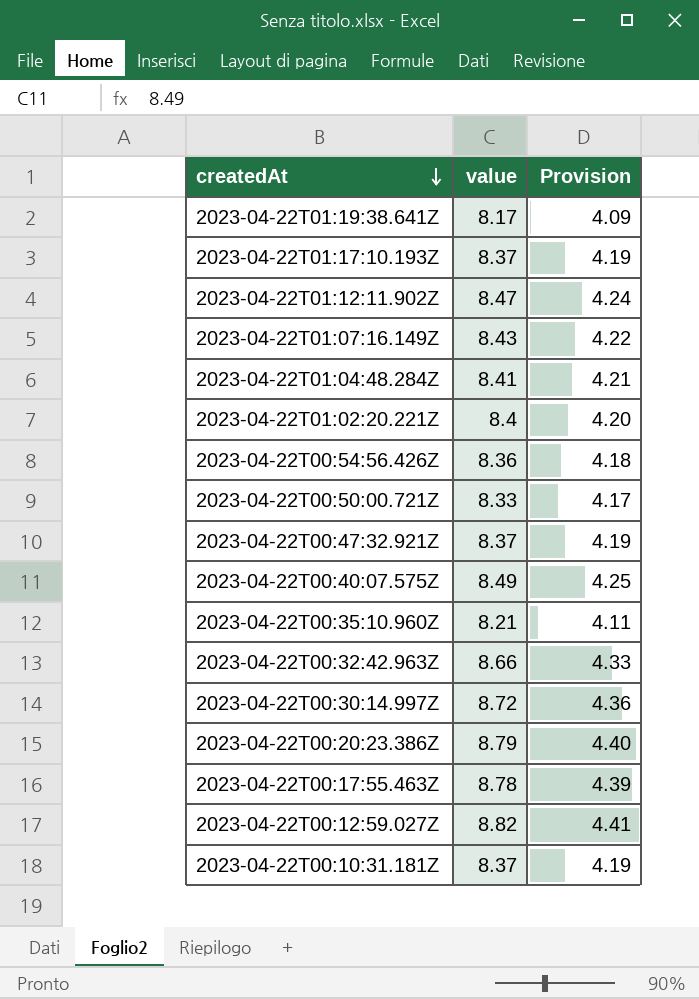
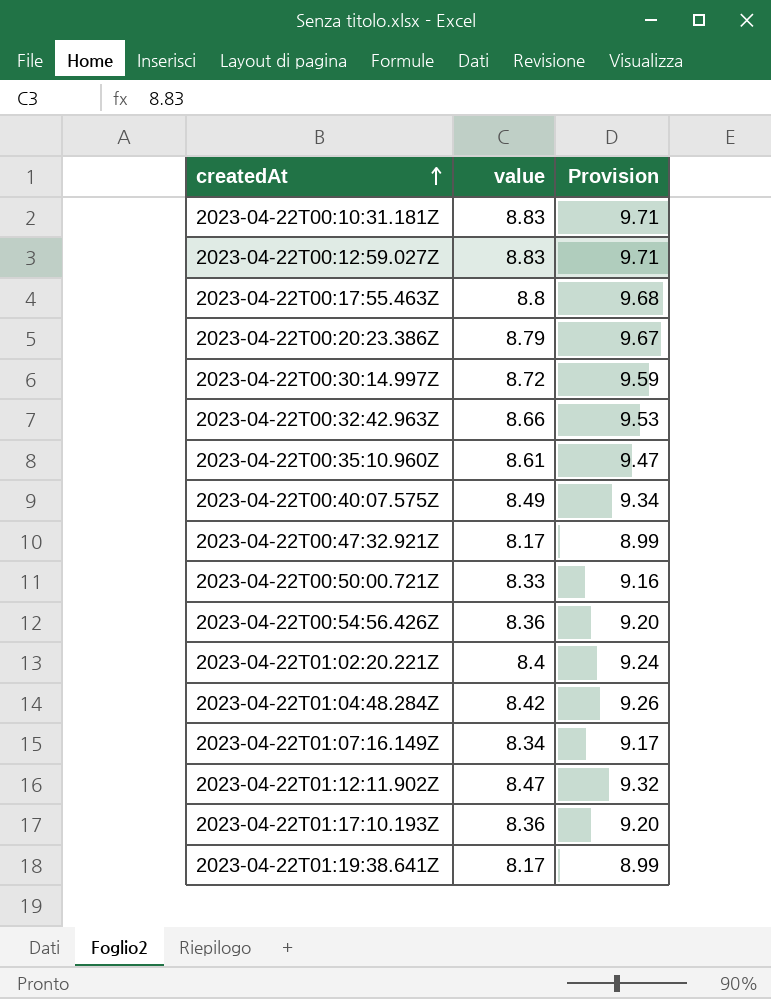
row order: createdAt descending -> createdAt ascending
column Provision | formula: [value] * 0.5 -> [value] * 1.1
2023-04-22T00:10:31.181Z | value: 8.37 -> 8.83
2023-04-22T00:12:59.027Z | value: 8.82 -> 8.83
2023-04-22T00:17:55.463Z | value: 8.78 -> 8.8
2023-04-22T00:35:10.960Z | value: 8.21 -> 8.61
2023-04-22T00:47:32.921Z | value: 8.37 -> 8.17
2023-04-22T01:04:48.284Z | value: 8.41 -> 8.42
2023-04-22T01:07:16.149Z | value: 8.43 -> 8.34
2023-04-22T01:17:10.193Z | value: 8.37 -> 8.36

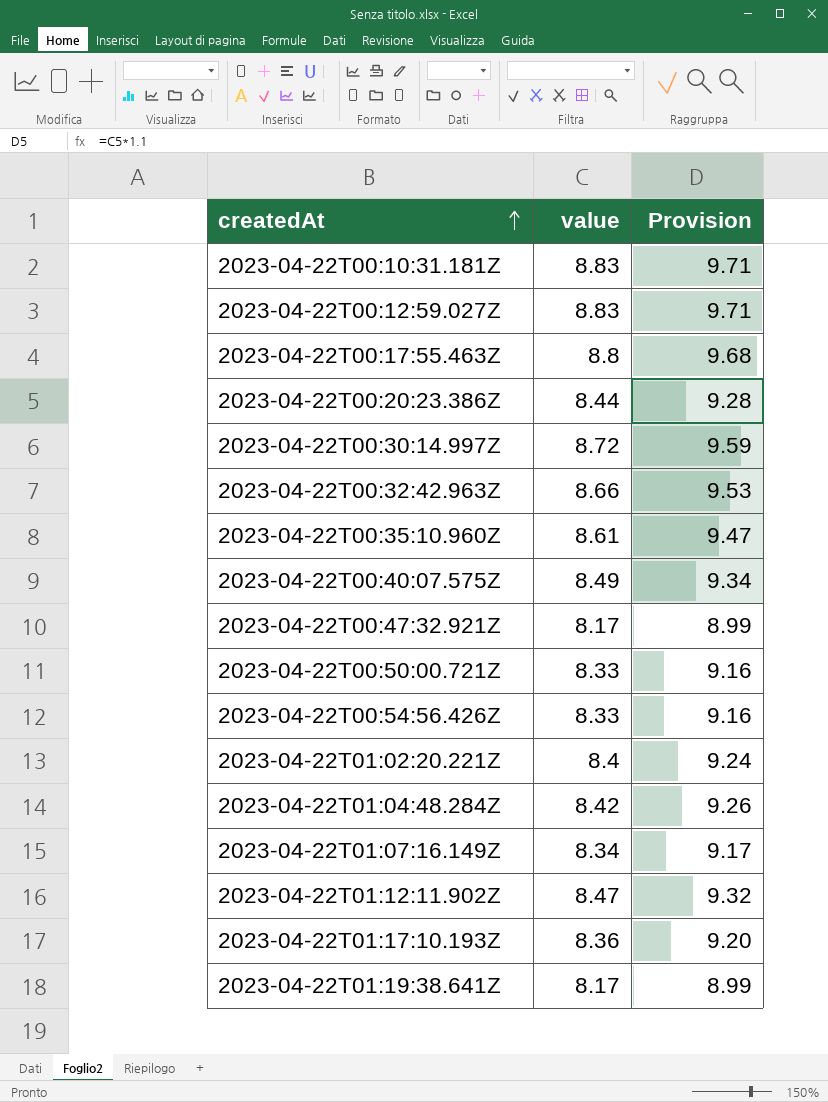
2023-04-22T00:20:23.386Z | value: 8.79 -> 8.44
2023-04-22T00:20:23.386Z | Provision: 9.67 -> 9.28
2023-04-22T00:54:56.426Z | value: 8.36 -> 8.33
2023-04-22T00:54:56.426Z | Provision: 9.20 -> 9.16

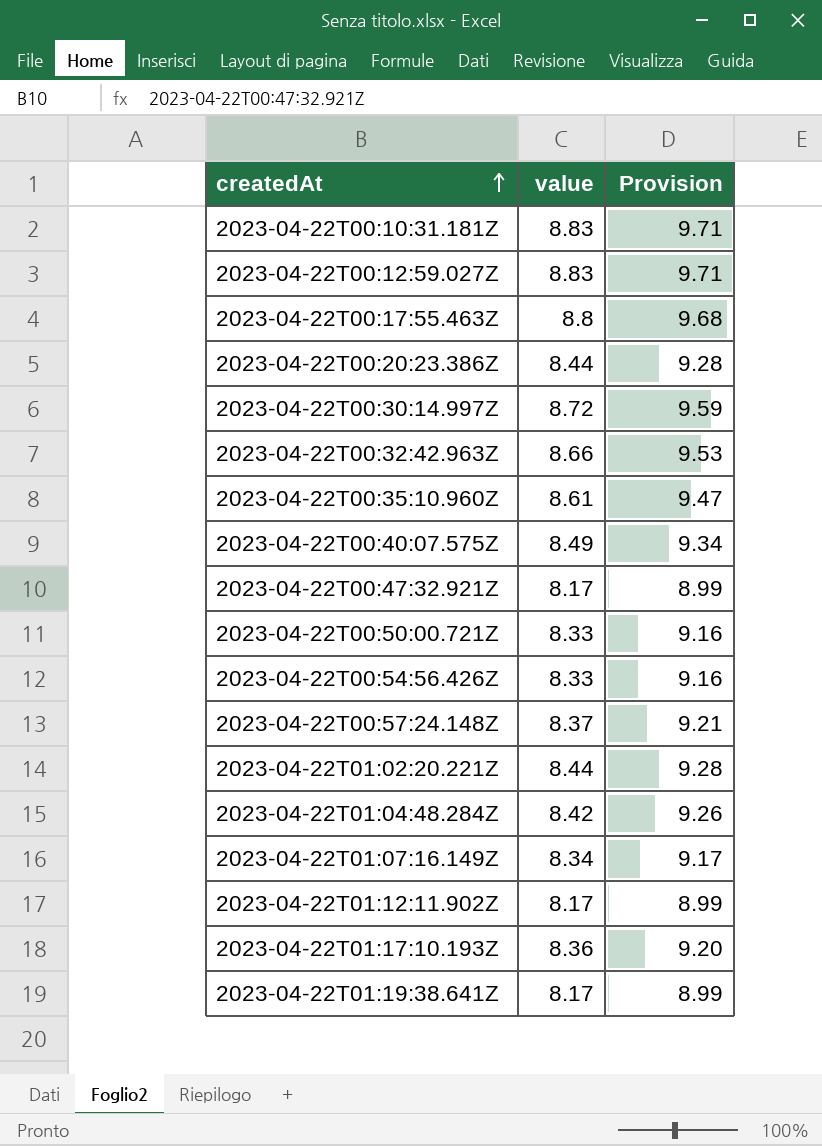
row 2023-04-22T00:57:24.148Z: none -> 8.37 | 9.21
2023-04-22T01:02:20.221Z | value: 8.4 -> 8.44
2023-04-22T01:02:20.221Z | Provision: 9.24 -> 9.28
2023-04-22T01:12:11.902Z | value: 8.47 -> 8.17
2023-04-22T01:12:11.902Z | Provision: 9.32 -> 8.99

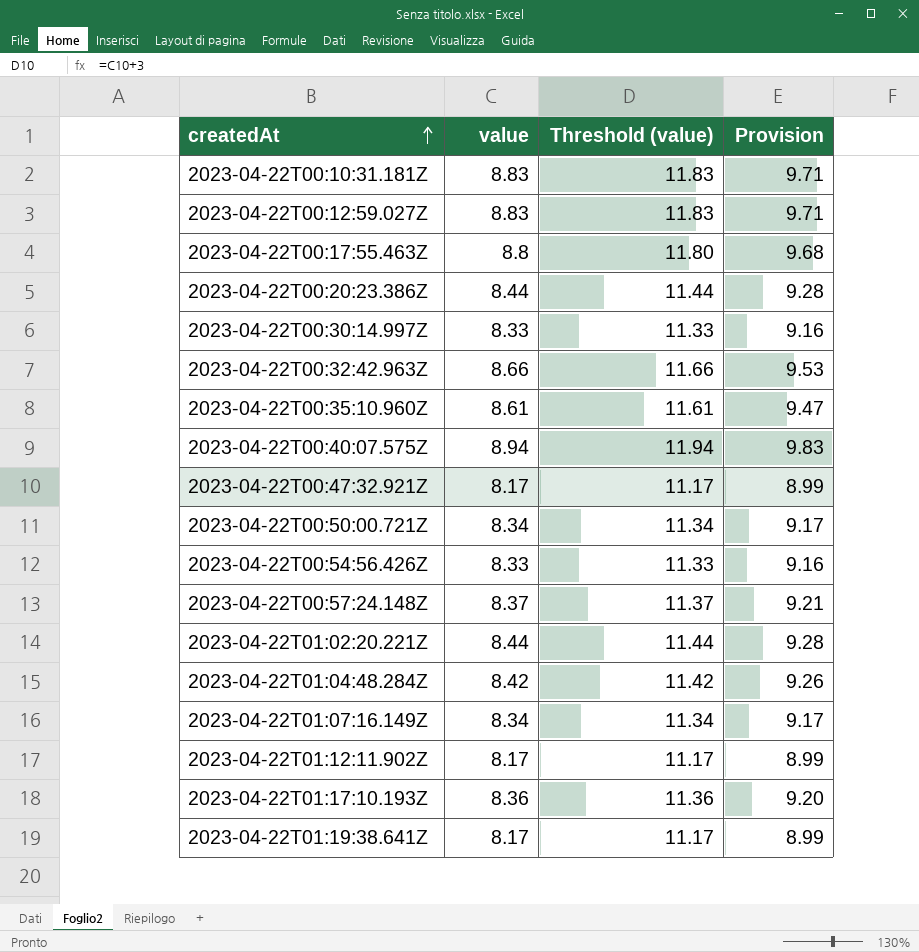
column Threshold (value) | formula: none -> [value] + 3
2023-04-22T00:30:14.997Z | value: 8.72 -> 8.33
2023-04-22T00:30:14.997Z | Provision: 9.59 -> 9.16
2023-04-22T00:40:07.575Z | value: 8.49 -> 8.94
2023-04-22T00:40:07.575Z | Provision: 9.34 -> 9.83
2023-04-22T00:50:00.721Z | value: 8.33 -> 8.34
2023-04-22T00:50:00.721Z | Provision: 9.16 -> 9.17

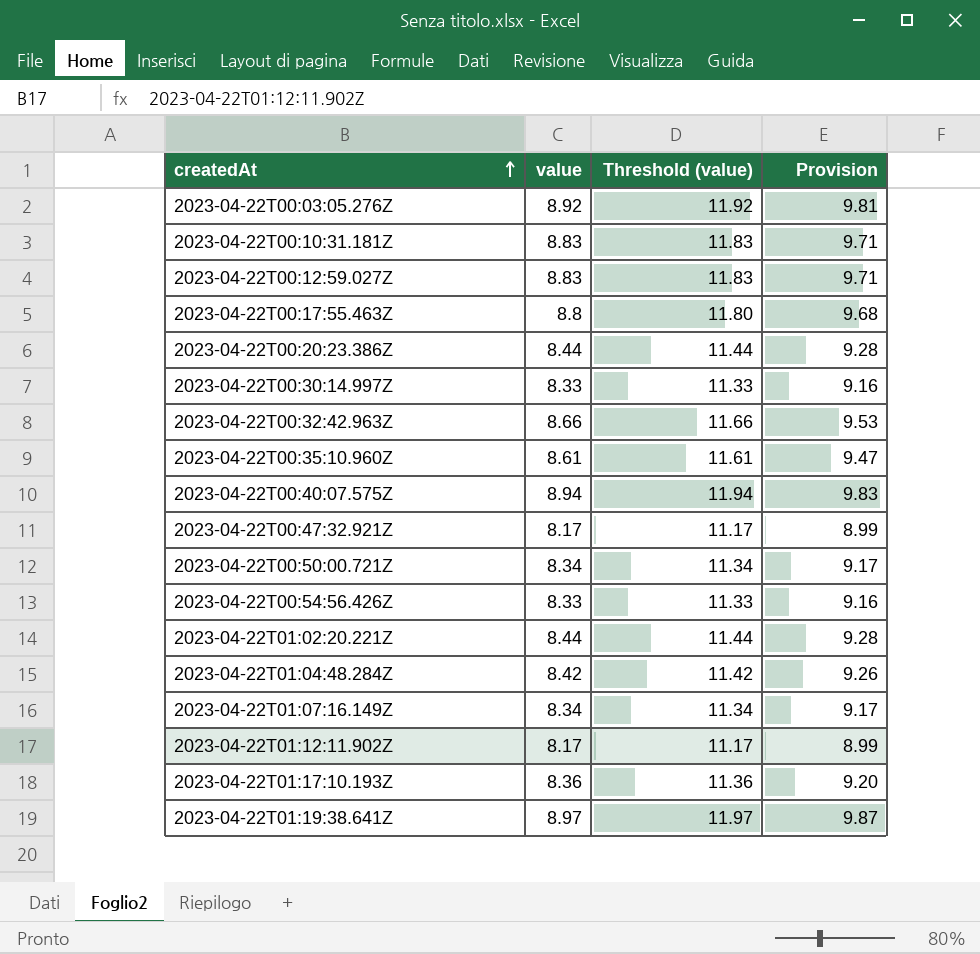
row 2023-04-22T00:57:24.148Z: 8.37 | 11.37 | 9.21 -> none
row 2023-04-22T00:03:05.276Z: none -> 8.92 | 11.92 | 9.81
2023-04-22T01:19:38.641Z | value: 8.17 -> 8.97
2023-04-22T01:19:38.641Z | Threshold (value): 11.17 -> 11.97
2023-04-22T01:19:38.641Z | Provision: 8.99 -> 9.87

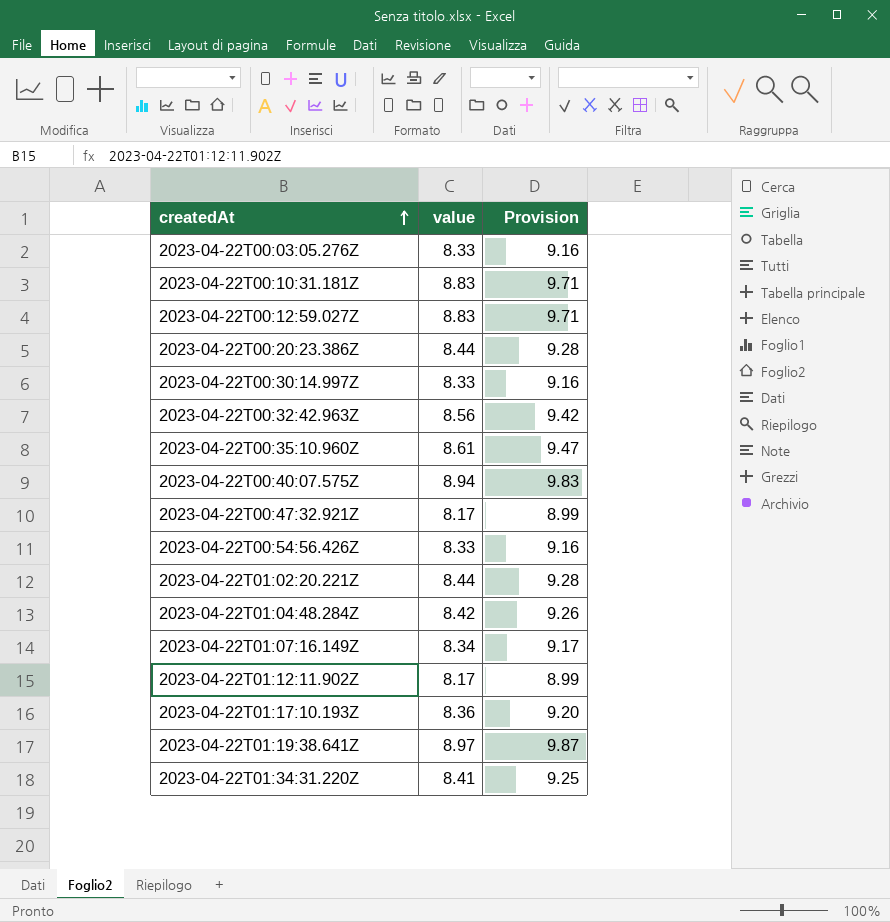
column Threshold (value) | formula: [value] + 3 -> none
row 2023-04-22T00:17:55.463Z: 8.8 | 11.80 | 9.68 -> none
row 2023-04-22T00:50:00.721Z: 8.34 | 11.34 | 9.17 -> none
2023-04-22T00:03:05.276Z | value: 8.92 -> 8.33
2023-04-22T00:03:05.276Z | Provision: 9.81 -> 9.16
2023-04-22T00:32:42.963Z | value: 8.66 -> 8.56
2023-04-22T00:32:42.963Z | Provision: 9.53 -> 9.42
row 2023-04-22T01:34:31.220Z: none -> 8.41 | 9.25

